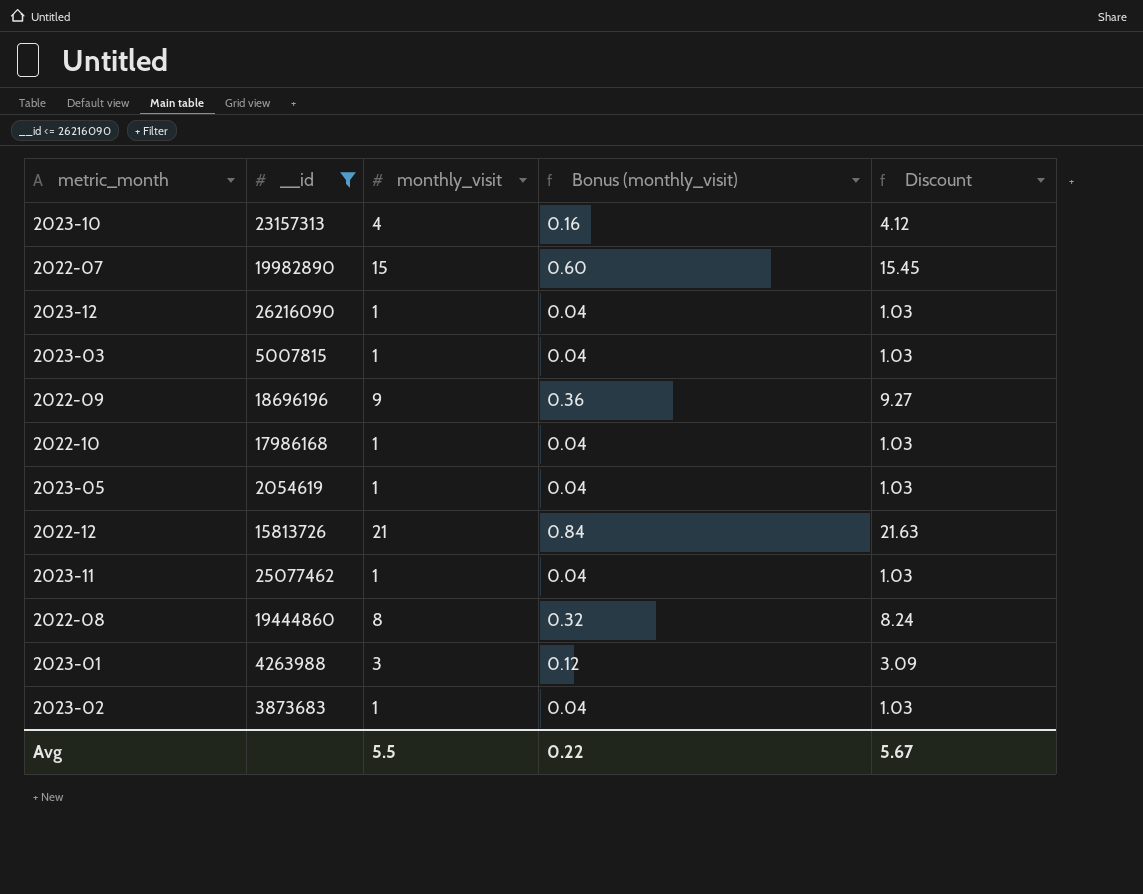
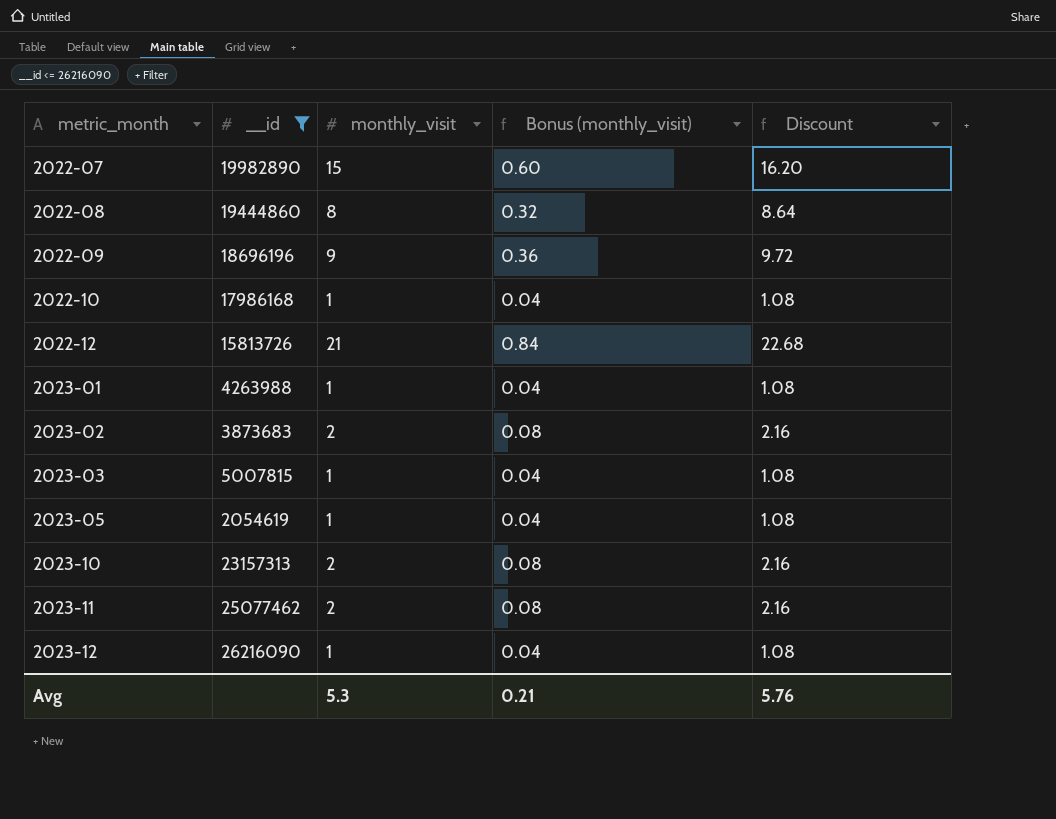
row order: none -> metric_month ascending
column Discount | formula: [monthly_visit] * 1.03 -> [monthly_visit] * 1.08
2023-01 | monthly_visit: 3 -> 1
2023-01 | Bonus (monthly_visit): 0.12 -> 0.04
2023-02 | monthly_visit: 1 -> 2
2023-02 | Bonus (monthly_visit): 0.04 -> 0.08
2023-10 | monthly_visit: 4 -> 2
2023-10 | Bonus (monthly_visit): 0.16 -> 0.08
2023-11 | monthly_visit: 1 -> 2
2023-11 | Bonus (monthly_visit): 0.04 -> 0.08
Avg | monthly_visit: 5.5 -> 5.3
Avg | Bonus (monthly_visit): 0.22 -> 0.21
Avg | Discount: 5.67 -> 5.76

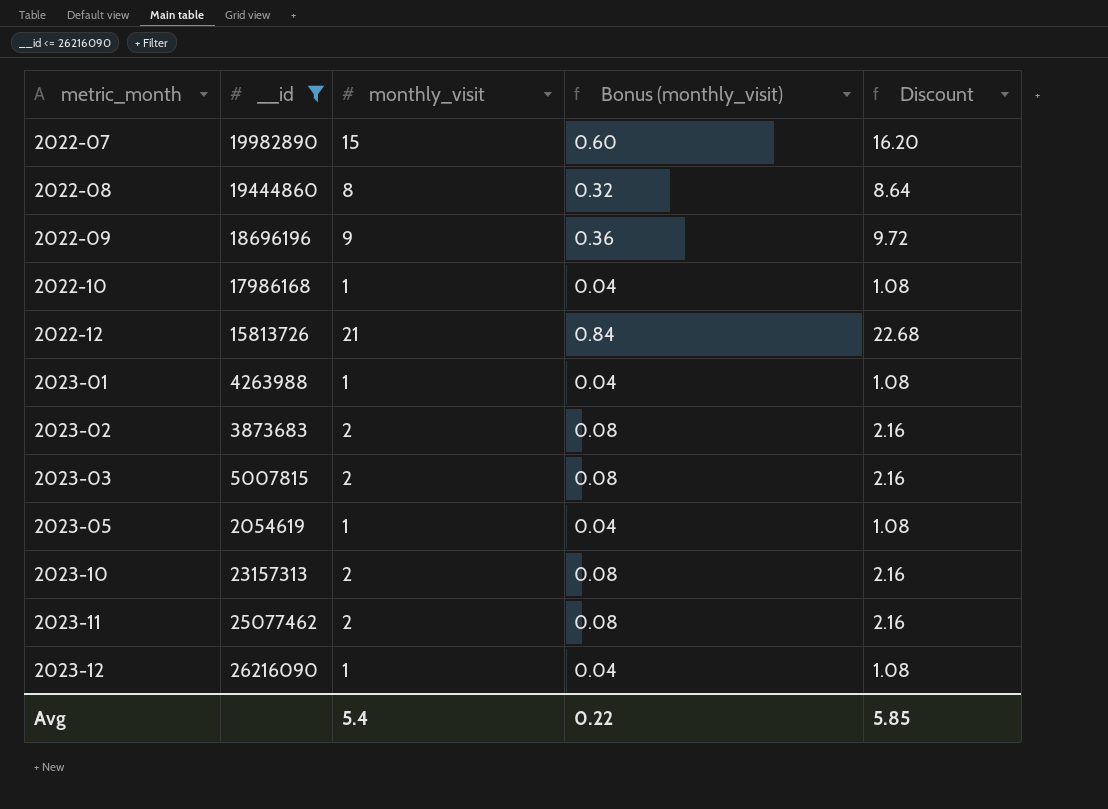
2023-03 | monthly_visit: 1 -> 2
2023-03 | Bonus (monthly_visit): 0.04 -> 0.08
2023-03 | Discount: 1.08 -> 2.16
Avg | monthly_visit: 5.3 -> 5.4
Avg | Bonus (monthly_visit): 0.21 -> 0.22
Avg | Discount: 5.76 -> 5.85

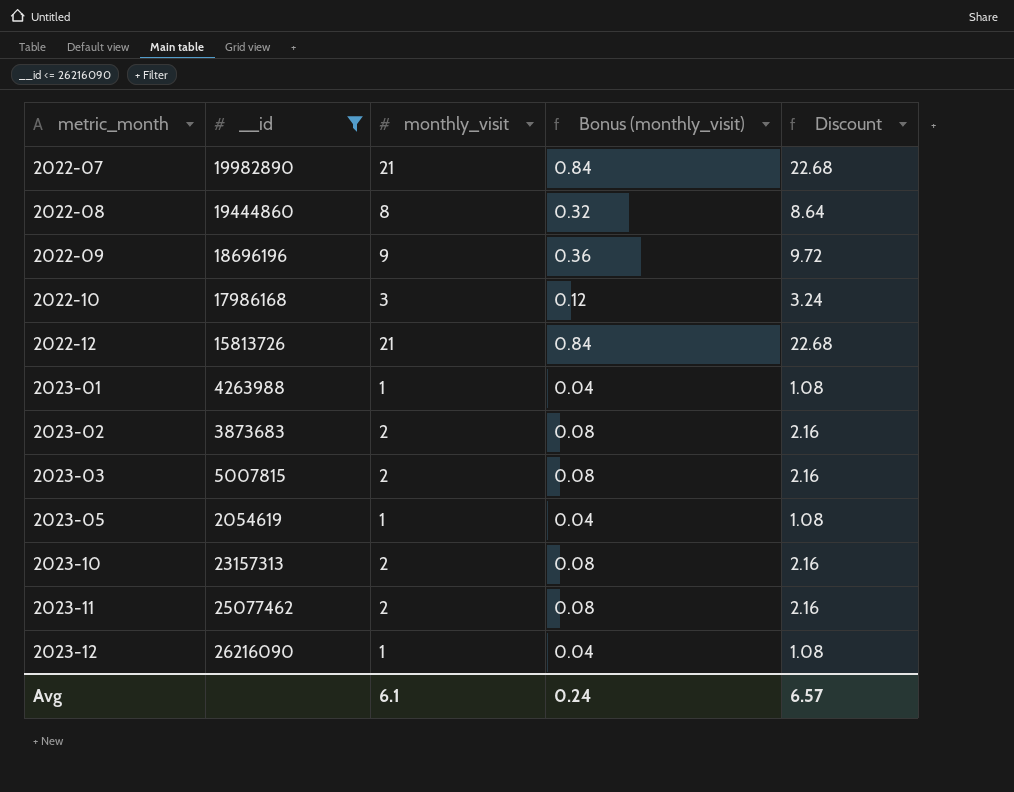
2022-07 | monthly_visit: 15 -> 21
2022-07 | Bonus (monthly_visit): 0.60 -> 0.84
2022-07 | Discount: 16.20 -> 22.68
2022-10 | monthly_visit: 1 -> 3
2022-10 | Bonus (monthly_visit): 0.04 -> 0.12
2022-10 | Discount: 1.08 -> 3.24
Avg | monthly_visit: 5.4 -> 6.1
Avg | Bonus (monthly_visit): 0.22 -> 0.24
Avg | Discount: 5.85 -> 6.57

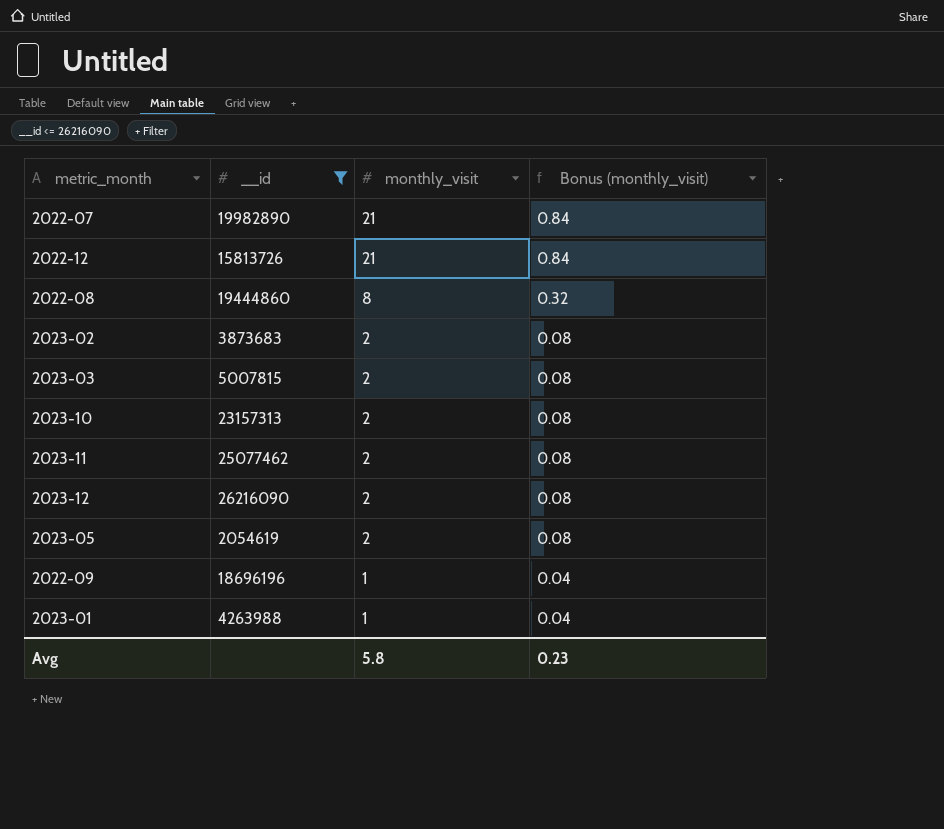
row order: metric_month ascending -> monthly_visit descending
column Discount | formula: [monthly_visit] * 1.08 -> none
row 2022-10: 17986168 | 3 | 0.12 | 3.24 -> none
2023-12 | monthly_visit: 1 -> 2
2023-12 | Bonus (monthly_visit): 0.04 -> 0.08
2023-05 | monthly_visit: 1 -> 2
2023-05 | Bonus (monthly_visit): 0.04 -> 0.08
2022-09 | monthly_visit: 9 -> 1
2022-09 | Bonus (monthly_visit): 0.36 -> 0.04
Avg | monthly_visit: 6.1 -> 5.8
Avg | Bonus (monthly_visit): 0.24 -> 0.23

